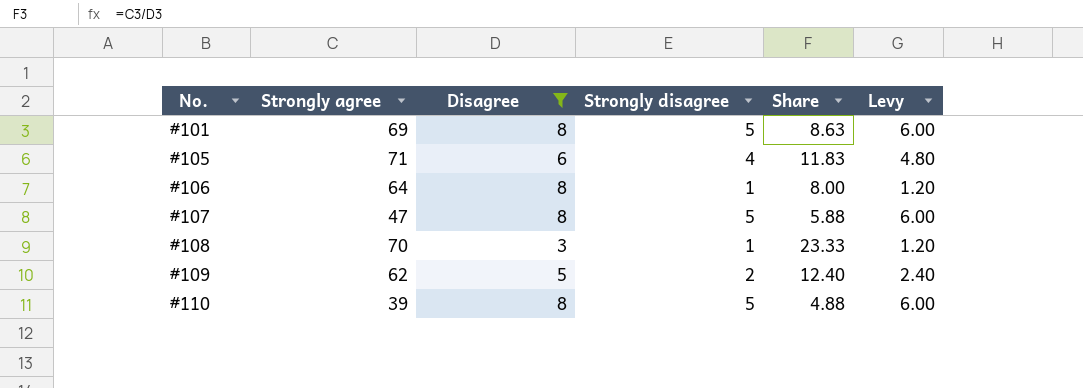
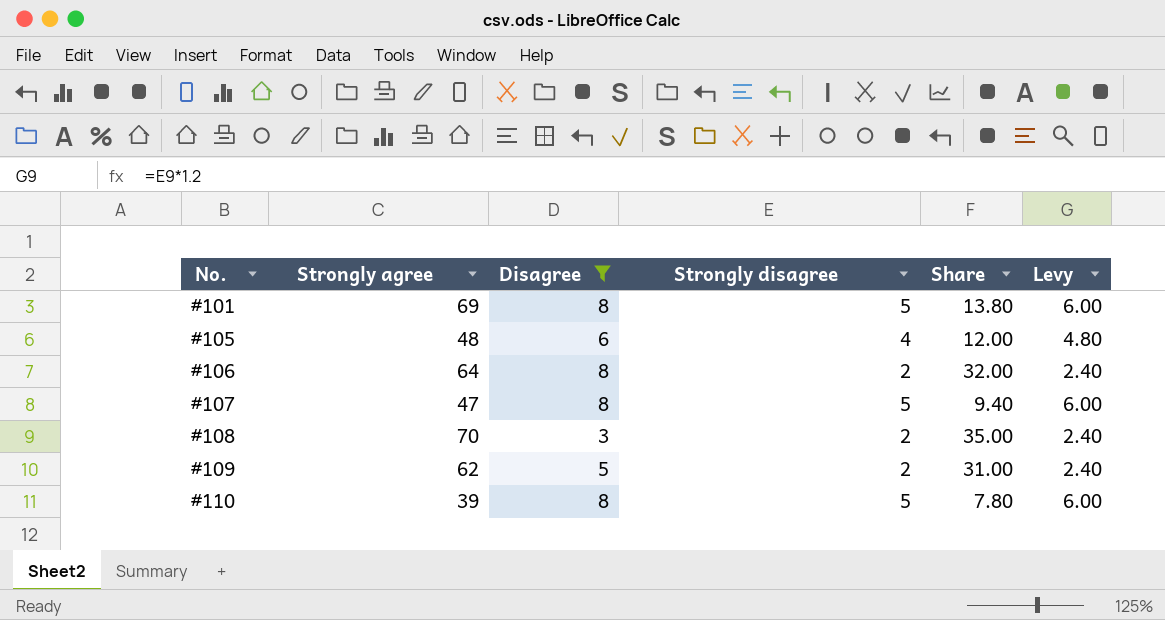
column Share | formula: [Strongly agree] / [Disagree] -> [Strongly agree] / [Strongly disagree]
#105 | Strongly agree: 71 -> 48
#106 | Strongly disagree: 1 -> 2
#106 | Levy: 1.20 -> 2.40
#108 | Strongly disagree: 1 -> 2
#108 | Levy: 1.20 -> 2.40

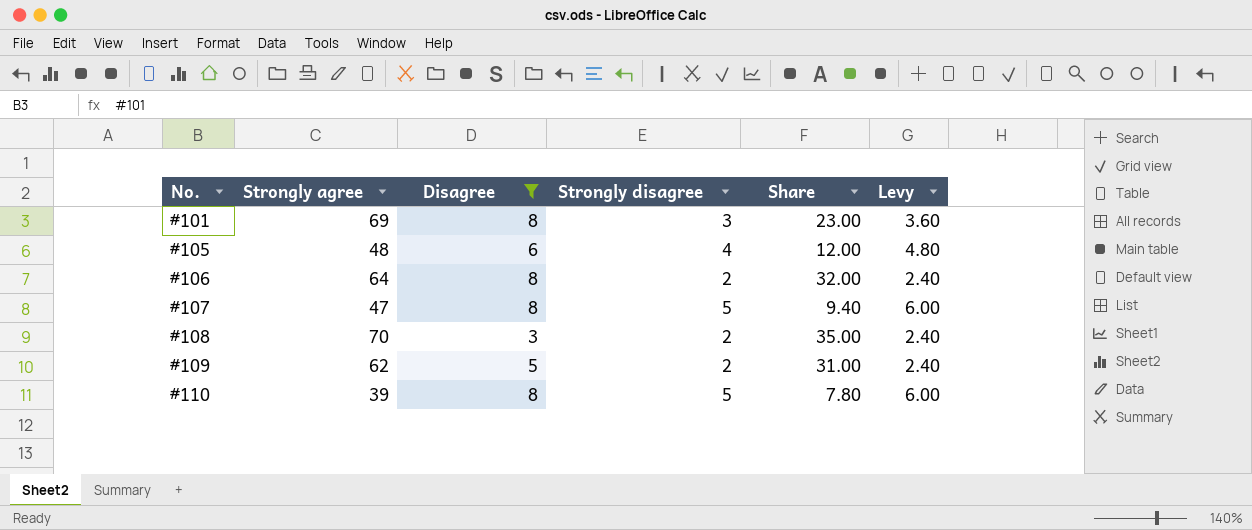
#101 | Strongly disagree: 5 -> 3
#101 | Share: 13.80 -> 23.00
#101 | Levy: 6.00 -> 3.60

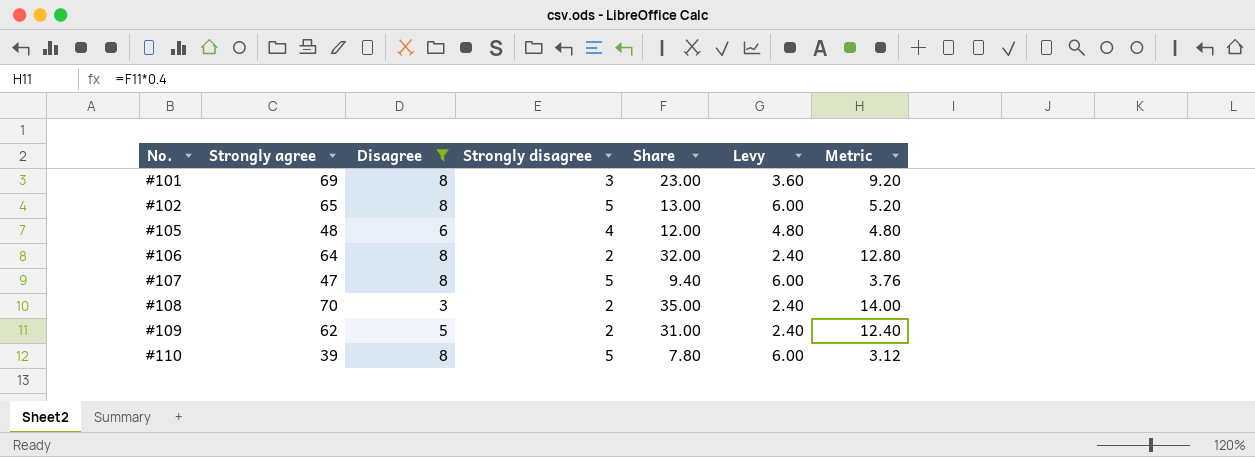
column Metric | formula: none -> [Share] * 0.4
row #102: none -> 65 | 8 | 5 | 13.00 | 6.00 | 5.20

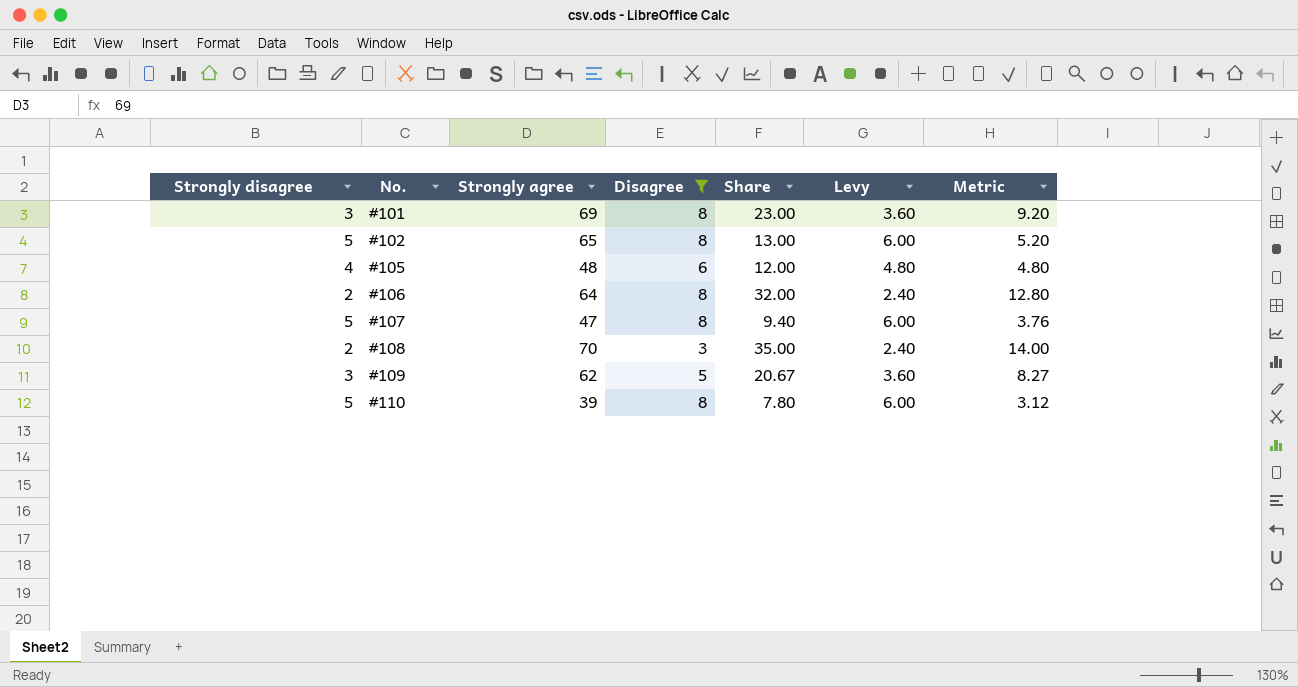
column Strongly disagree | position: 4 -> 1
#109 | Strongly disagree: 2 -> 3
#109 | Share: 31.00 -> 20.67
#109 | Levy: 2.40 -> 3.60
#109 | Metric: 12.40 -> 8.27

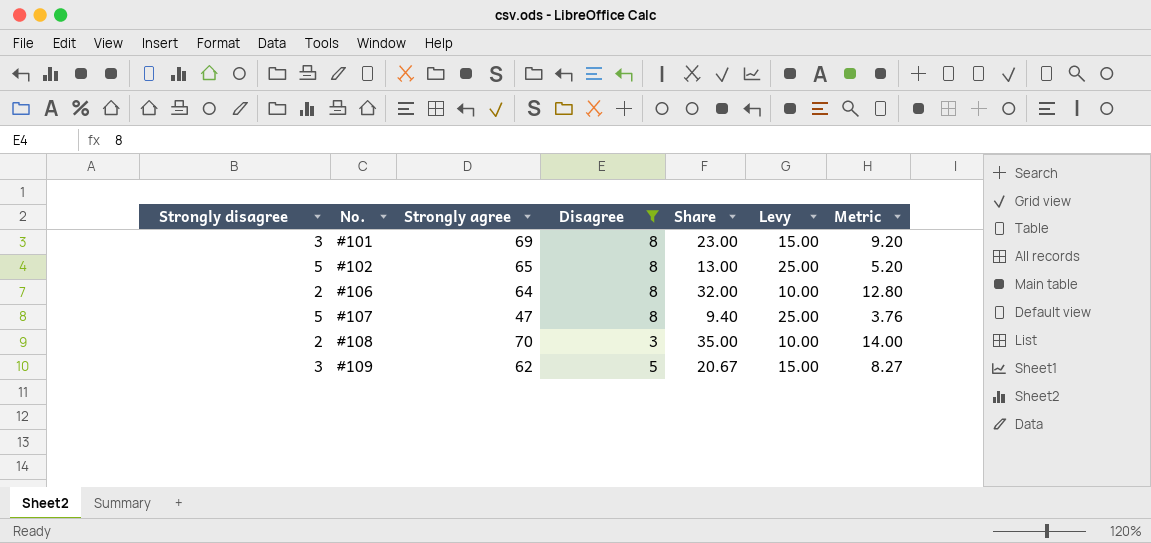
column Levy | formula: [Strongly disagree] * 1.2 -> [Strongly disagree] * 5
row #105: 4 | 48 | 6 | 12.00 | 4.80 | 4.80 -> none
row #110: 5 | 39 | 8 | 7.80 | 6.00 | 3.12 -> none

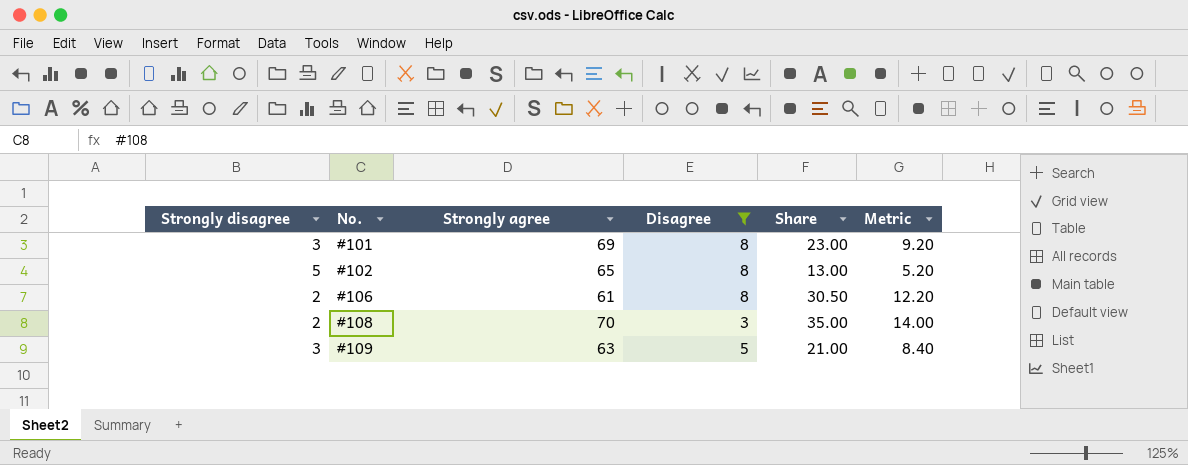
column Levy | formula: [Strongly disagree] * 5 -> none
row #107: 5 | 47 | 8 | 9.40 | 25.00 | 3.76 -> none
#106 | Strongly agree: 64 -> 61
#106 | Share: 32.00 -> 30.50
#106 | Metric: 12.80 -> 12.20
#109 | Strongly agree: 62 -> 63
#109 | Share: 20.67 -> 21.00
#109 | Metric: 8.27 -> 8.40

